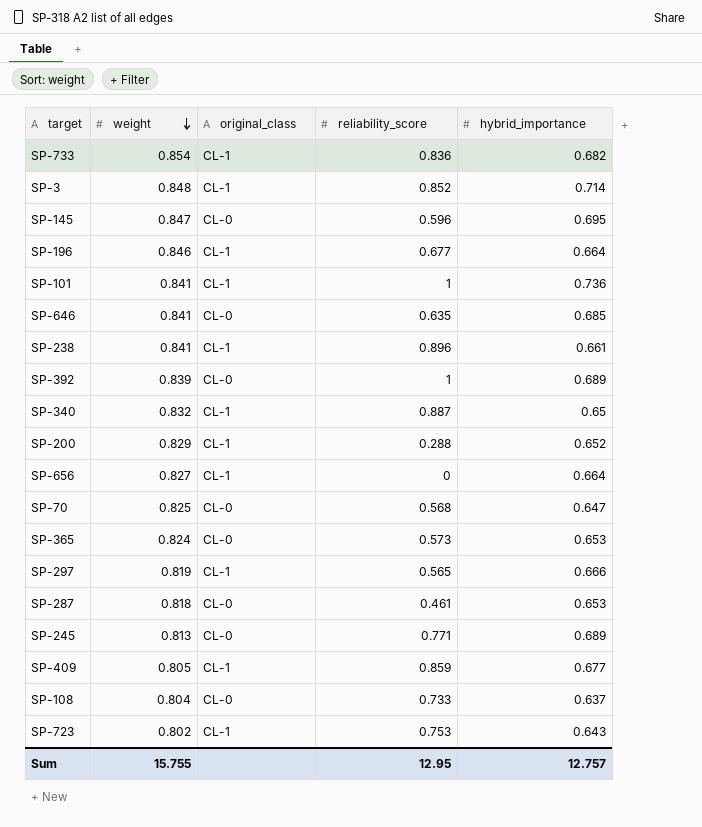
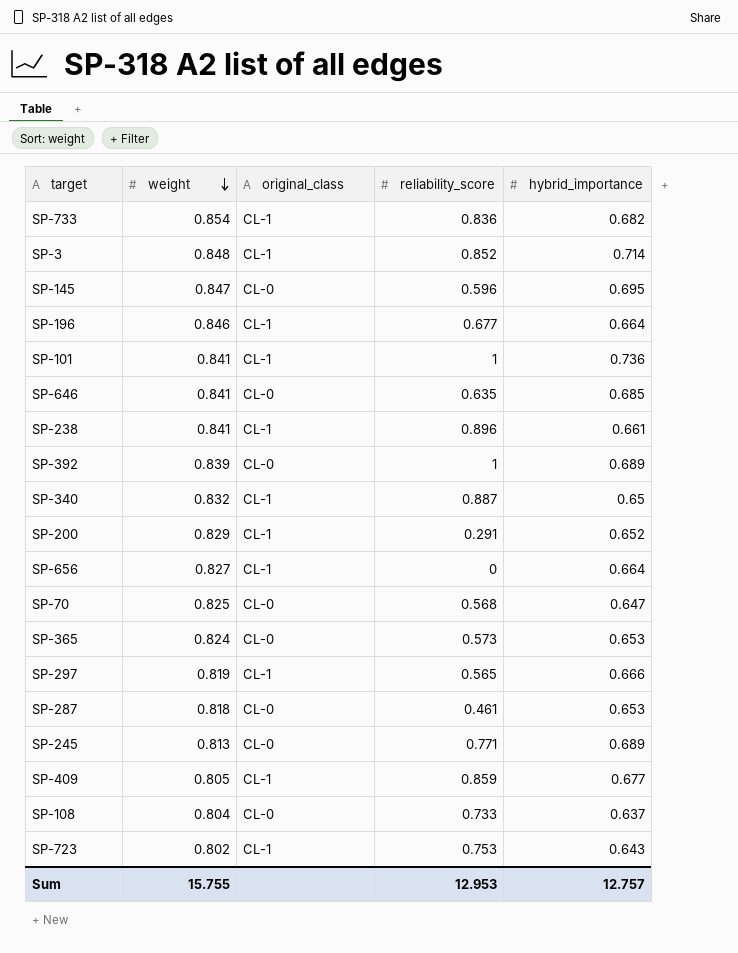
SP-200 | reliability_score: 0.288 -> 0.291
Sum | reliability_score: 12.95 -> 12.953

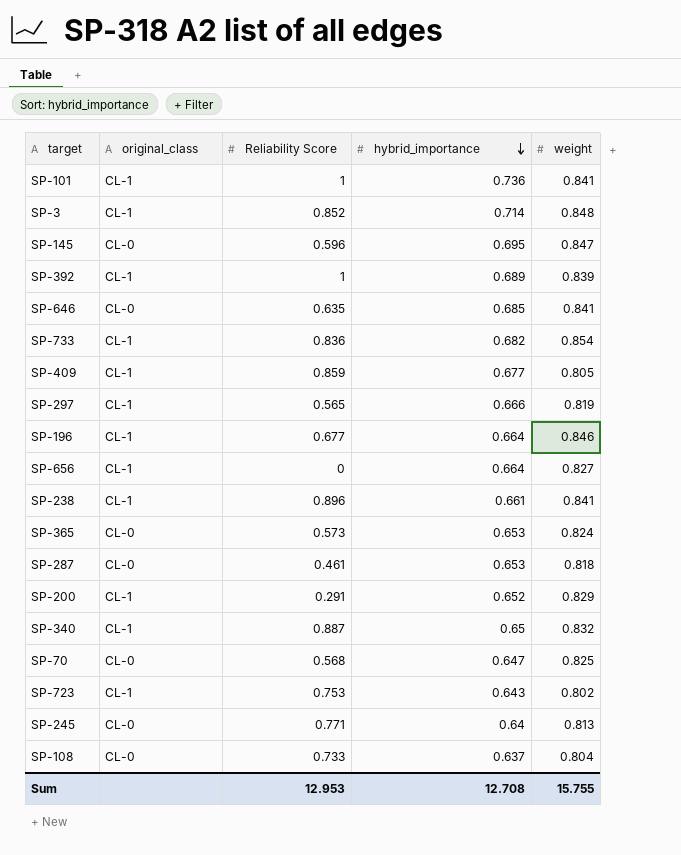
row order: weight descending -> hybrid_importance descending
column name: reliability_score -> Reliability Score
column weight | position: 2 -> 5
SP-392 | original_class: CL-0 -> CL-1
SP-245 | hybrid_importance: 0.689 -> 0.64
Sum | hybrid_importance: 12.757 -> 12.708

